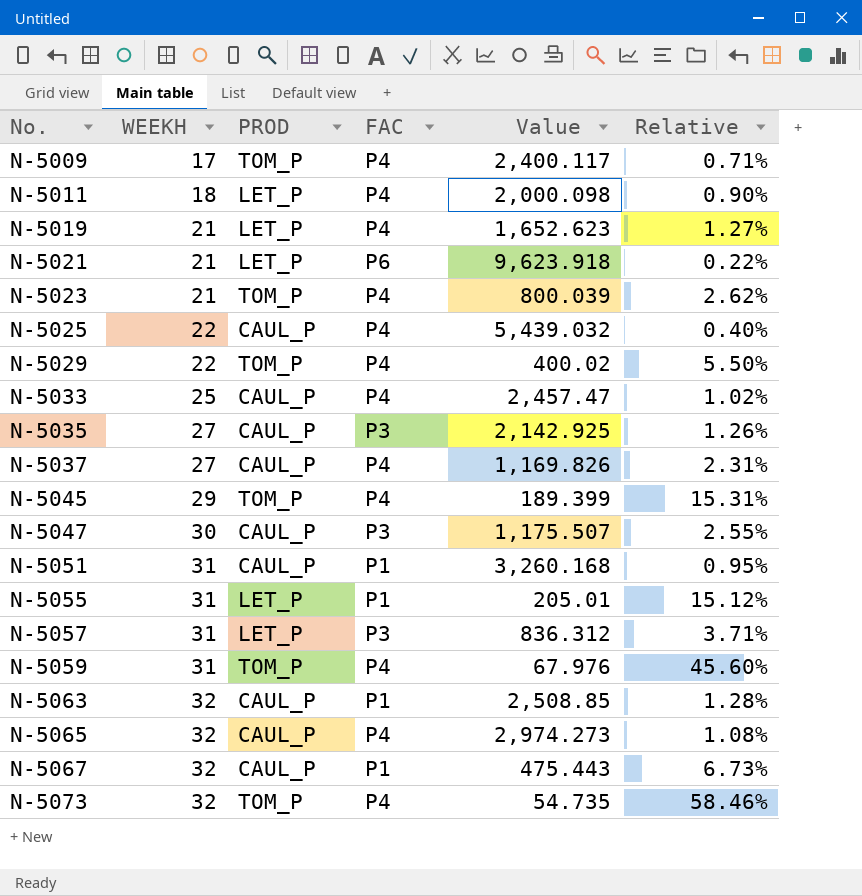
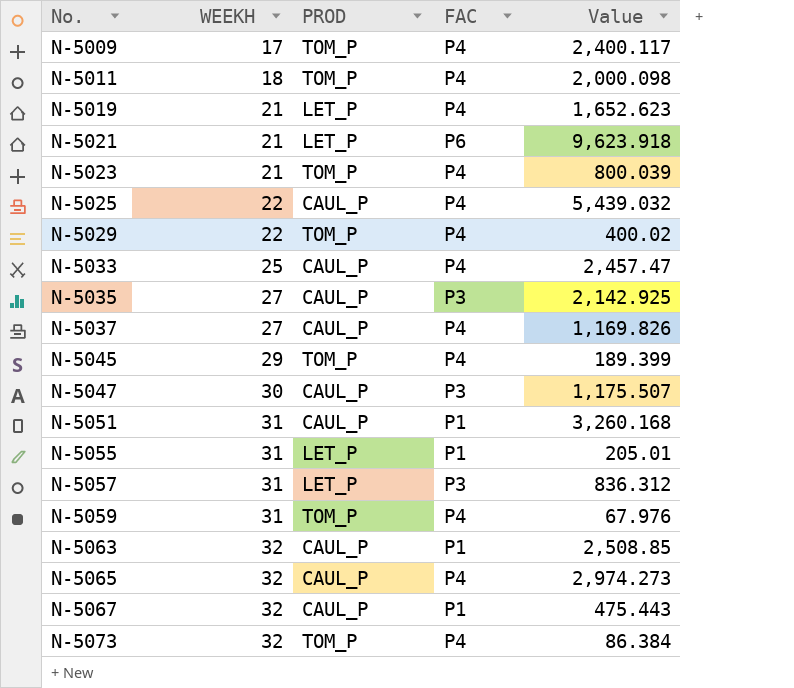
column Relative | formula: [WEEKH] / [Value] -> none
N-5011 | PROD: LET_P -> TOM_P
N-5073 | Value: 54.735 -> 86.384

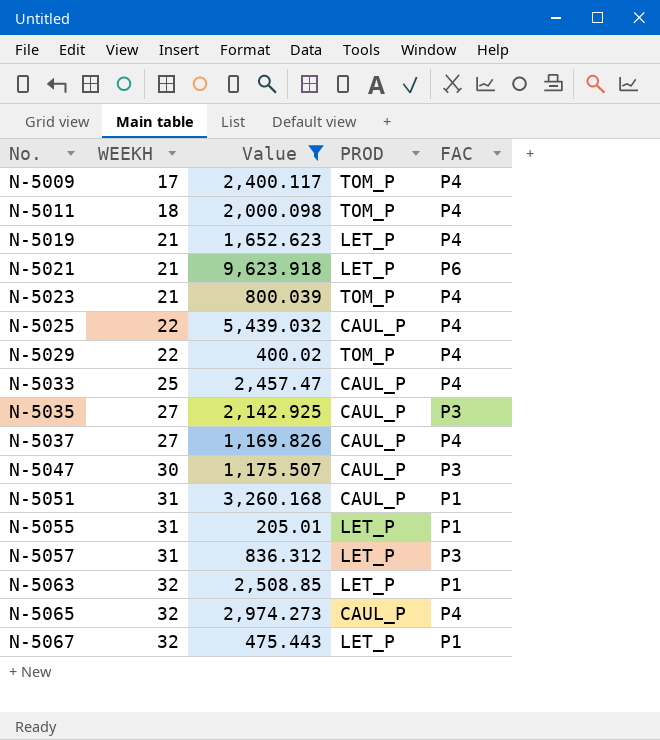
filter: none -> Value >= 205.01
column Value | position: 5 -> 3
N-5063 | PROD: CAUL_P -> LET_P
N-5067 | PROD: CAUL_P -> LET_P

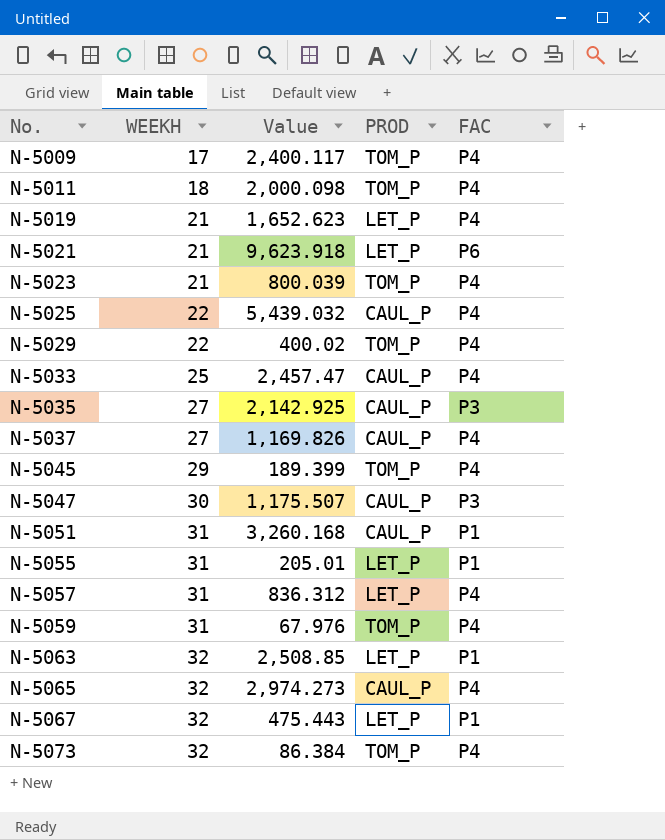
filter: Value >= 205.01 -> none
N-5057 | FAC: P3 -> P4

